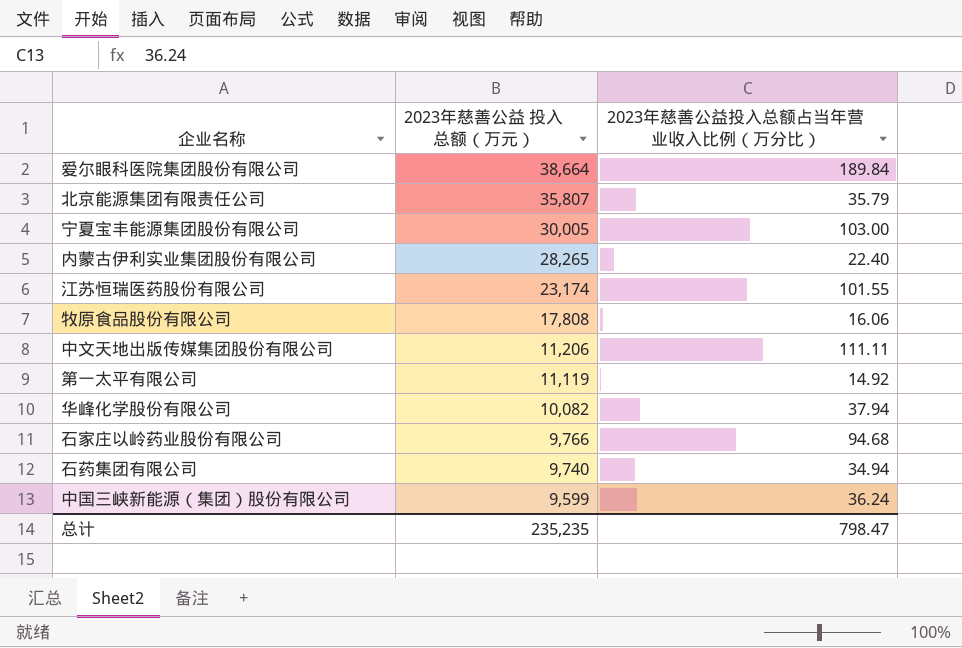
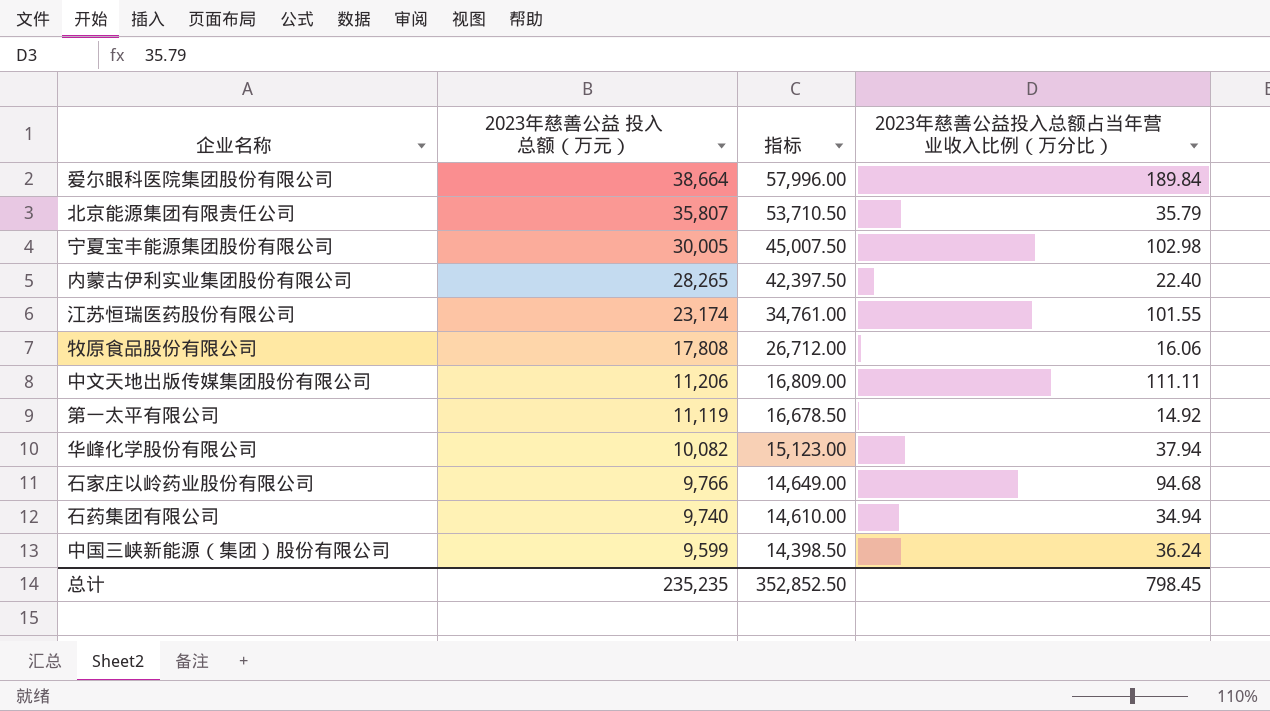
column 指标 | formula: none -> [2023年慈善公益 投入总额（万元）] * 1.5
宁夏宝丰能源集团股份有限公司 | 2023年慈善公益投入总额占当年营业收入比例（万分比）: 103.00 -> 102.98
总计 | 2023年慈善公益投入总额占当年营业收入比例（万分比）: 798.47 -> 798.45

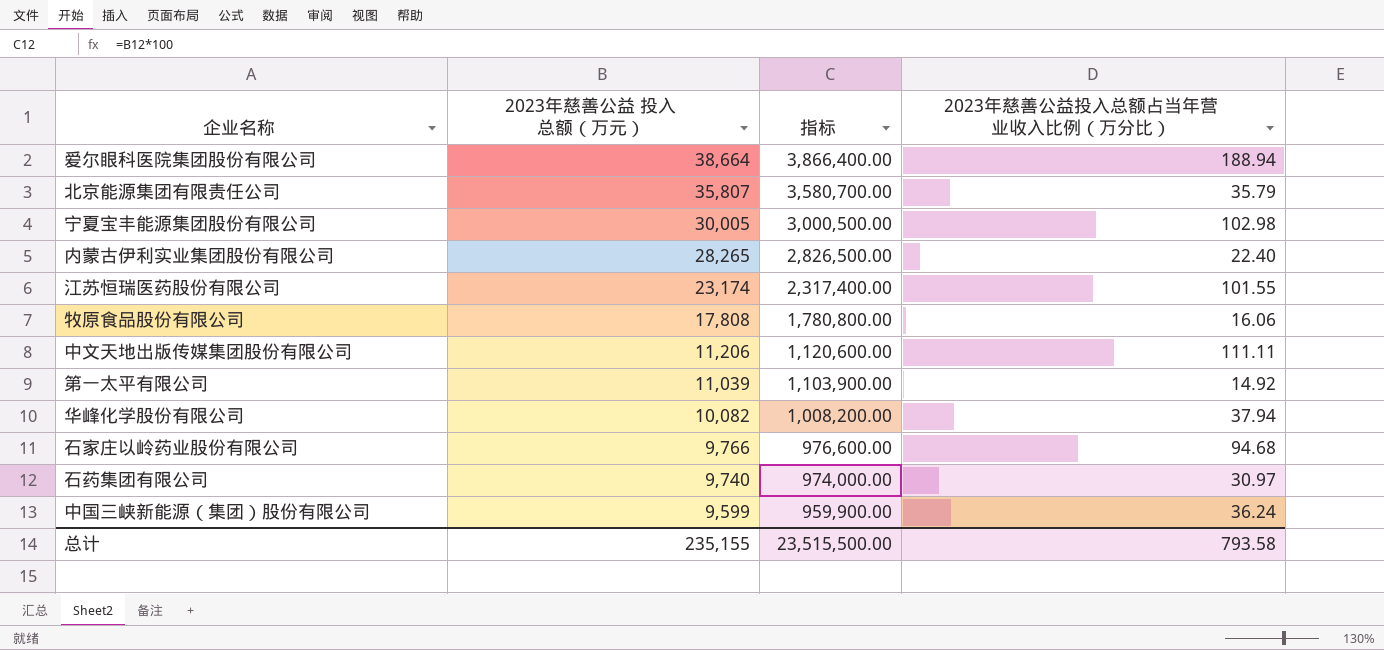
column 指标 | formula: [2023年慈善公益 投入总额（万元）] * 1.5 -> [2023年慈善公益 投入总额（万元）] * 100
爱尔眼科医院集团股份有限公司 | 2023年慈善公益投入总额占当年营业收入比例（万分比）: 189.84 -> 188.94
第一太平有限公司 | 2023年慈善公益 投入总额（万元）: 11,119 -> 11,039
石药集团有限公司 | 2023年慈善公益投入总额占当年营业收入比例（万分比）: 34.94 -> 30.97
总计 | 2023年慈善公益 投入总额（万元）: 235,235 -> 235,155
总计 | 指标: 352,852.50 -> 23,515,500.00
总计 | 2023年慈善公益投入总额占当年营业收入比例（万分比）: 798.45 -> 793.58

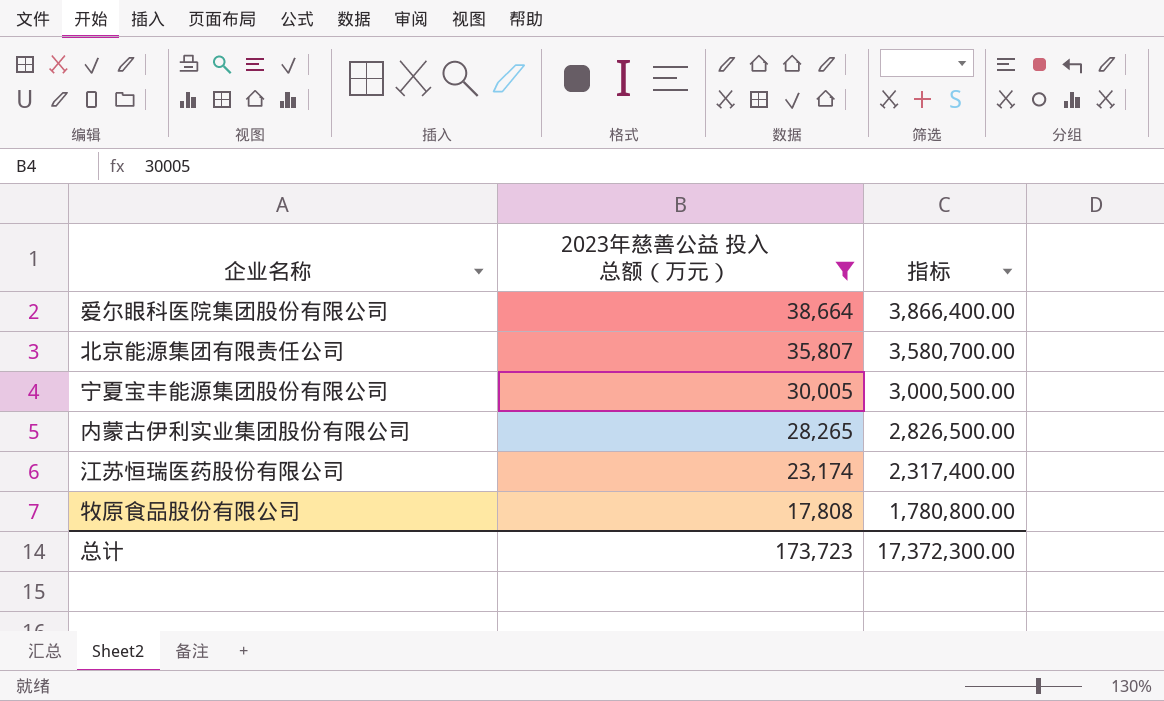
filter: none -> 2023年慈善公益 投入总额（万元） >= 17,808
column 2023年慈善公益投入总额占当年营业收入比例（万分比） | position: 4 -> none
总计 | 2023年慈善公益 投入总额（万元）: 235,155 -> 173,723
总计 | 指标: 23,515,500.00 -> 17,372,300.00

